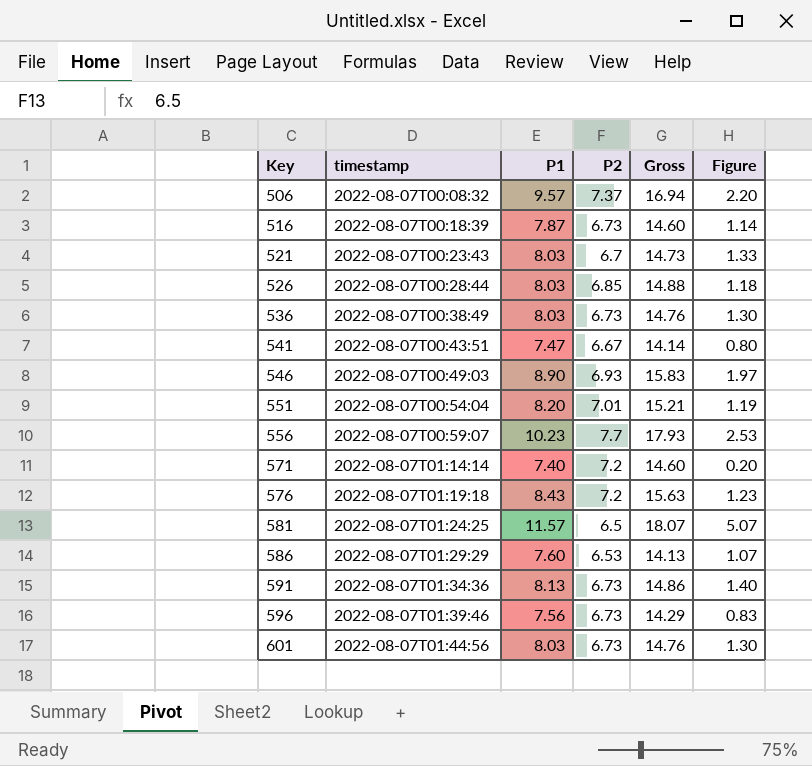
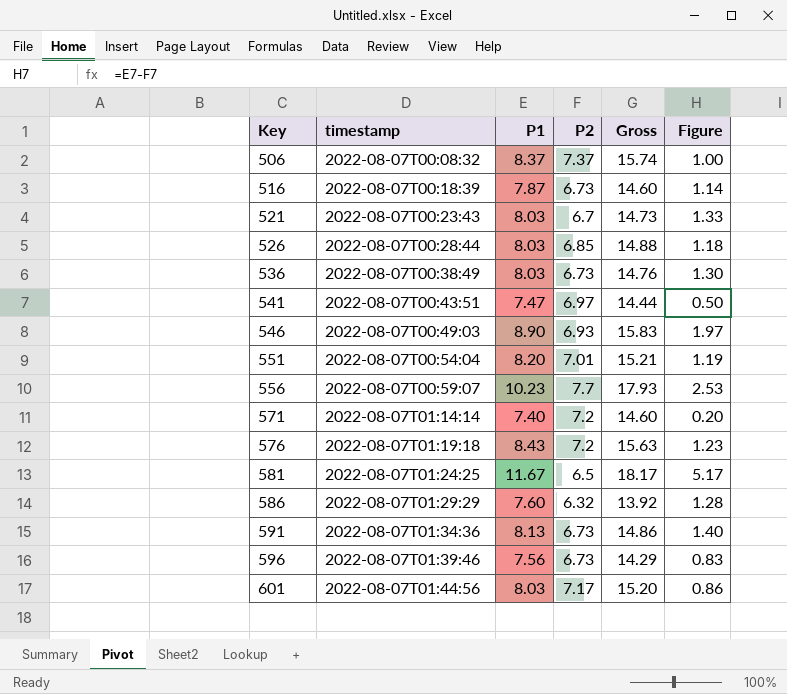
506 | P1: 9.57 -> 8.37
506 | Gross: 16.94 -> 15.74
506 | Figure: 2.20 -> 1.00
541 | P2: 6.67 -> 6.97
541 | Gross: 14.14 -> 14.44
541 | Figure: 0.80 -> 0.50
581 | P1: 11.57 -> 11.67
581 | Gross: 18.07 -> 18.17
581 | Figure: 5.07 -> 5.17
586 | P2: 6.53 -> 6.32
586 | Gross: 14.13 -> 13.92
586 | Figure: 1.07 -> 1.28
601 | P2: 6.73 -> 7.17
601 | Gross: 14.76 -> 15.20
601 | Figure: 1.30 -> 0.86

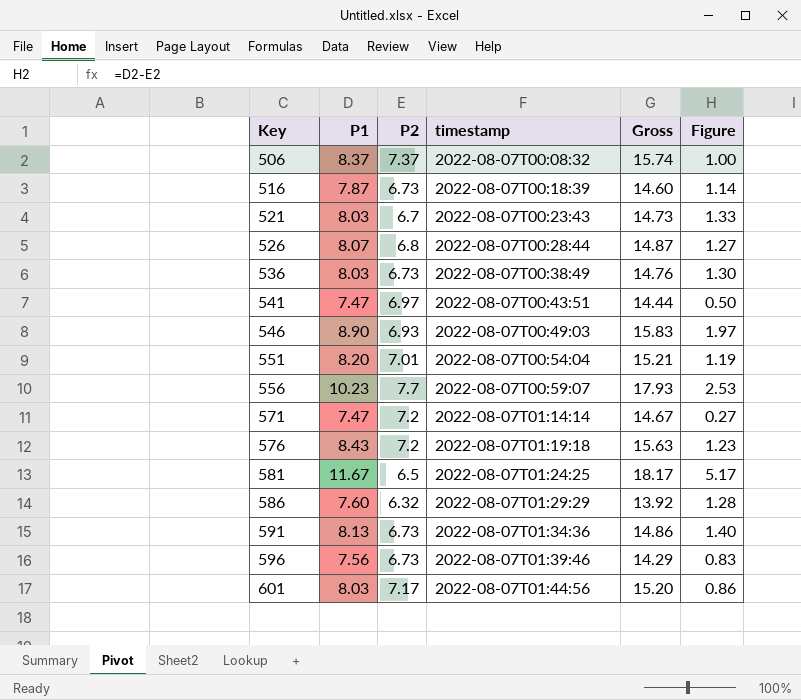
column timestamp | position: 2 -> 4
526 | P1: 8.03 -> 8.07
526 | P2: 6.85 -> 6.8
526 | Gross: 14.88 -> 14.87
526 | Figure: 1.18 -> 1.27
571 | P1: 7.40 -> 7.47
571 | Gross: 14.60 -> 14.67
571 | Figure: 0.20 -> 0.27

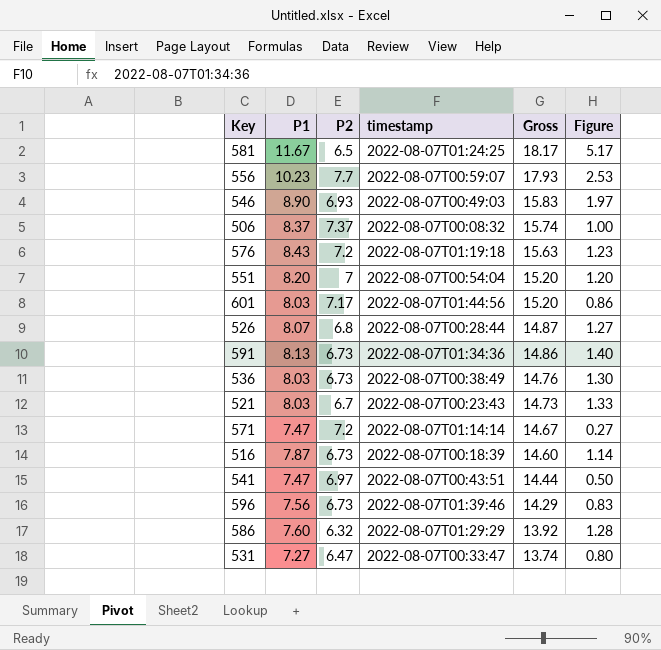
row order: Key ascending -> Gross descending
551 | P2: 7.01 -> 7
551 | Gross: 15.21 -> 15.20
551 | Figure: 1.19 -> 1.20
row 531: none -> 7.27 | 6.47 | 2022-08-07T00:33:47 | 13.74 | 0.80

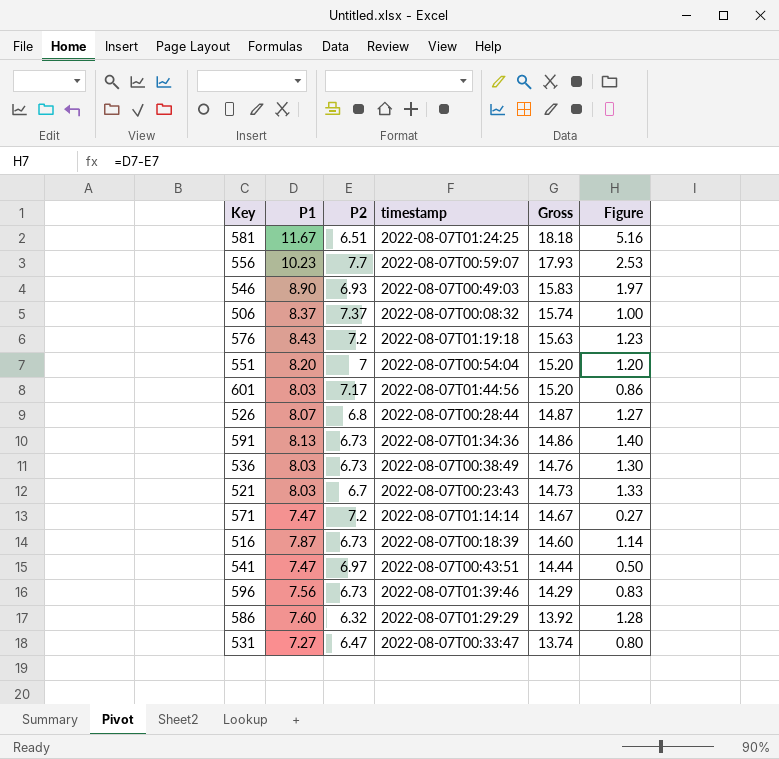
581 | P2: 6.5 -> 6.51
581 | Gross: 18.17 -> 18.18
581 | Figure: 5.17 -> 5.16

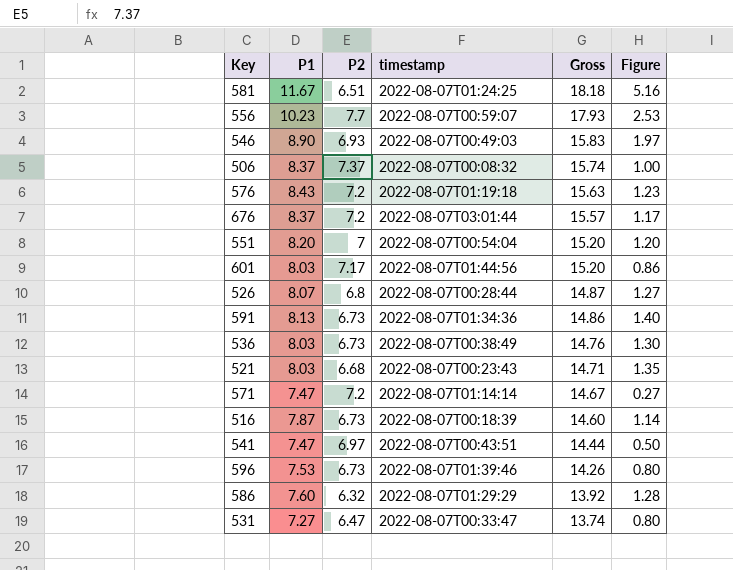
row 676: none -> 8.37 | 7.2 | 2022-08-07T03:01:44 | 15.57 | 1.17
521 | P2: 6.7 -> 6.68
521 | Gross: 14.73 -> 14.71
521 | Figure: 1.33 -> 1.35
596 | P1: 7.56 -> 7.53
596 | Gross: 14.29 -> 14.26
596 | Figure: 0.83 -> 0.80

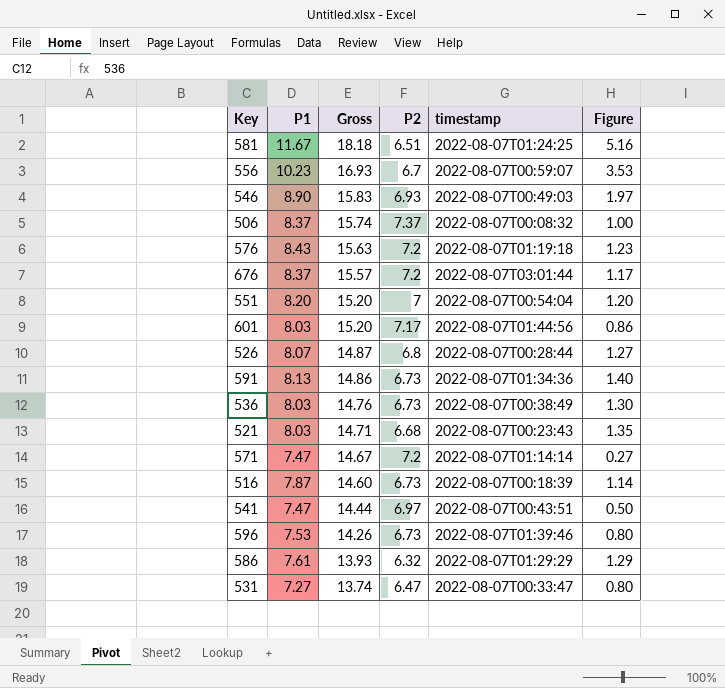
column Gross | position: 5 -> 3
556 | Gross: 17.93 -> 16.93
556 | P2: 7.7 -> 6.7
556 | Figure: 2.53 -> 3.53
586 | P1: 7.60 -> 7.61
586 | Gross: 13.92 -> 13.93
586 | Figure: 1.28 -> 1.29

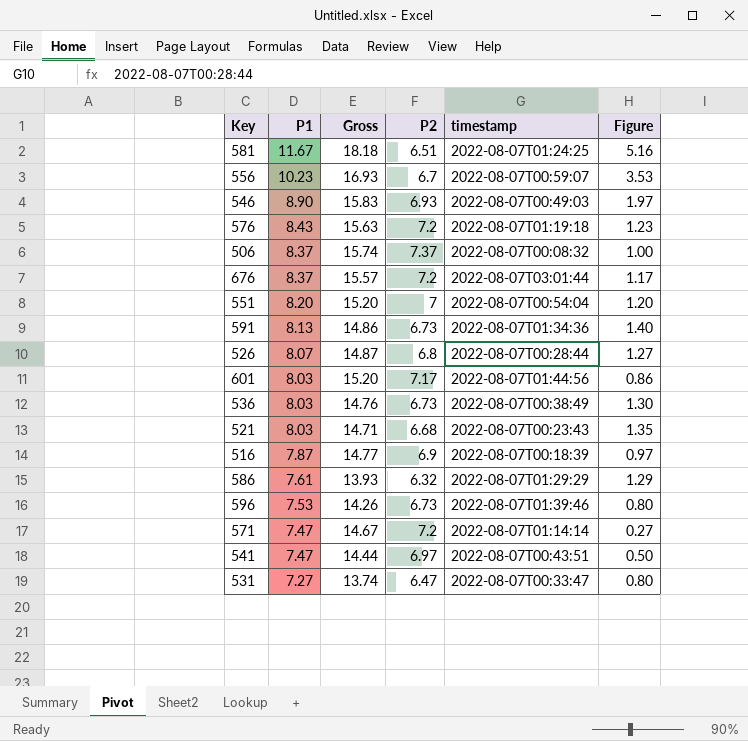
row order: Gross descending -> P1 descending
516 | Gross: 14.60 -> 14.77
516 | P2: 6.73 -> 6.9
516 | Figure: 1.14 -> 0.97

